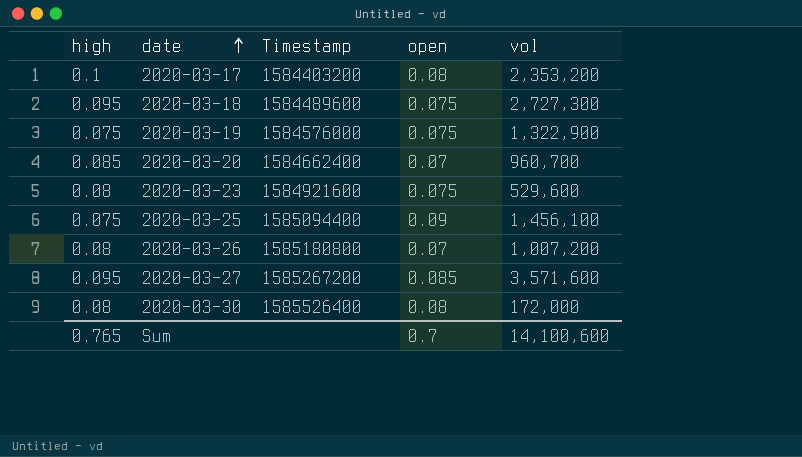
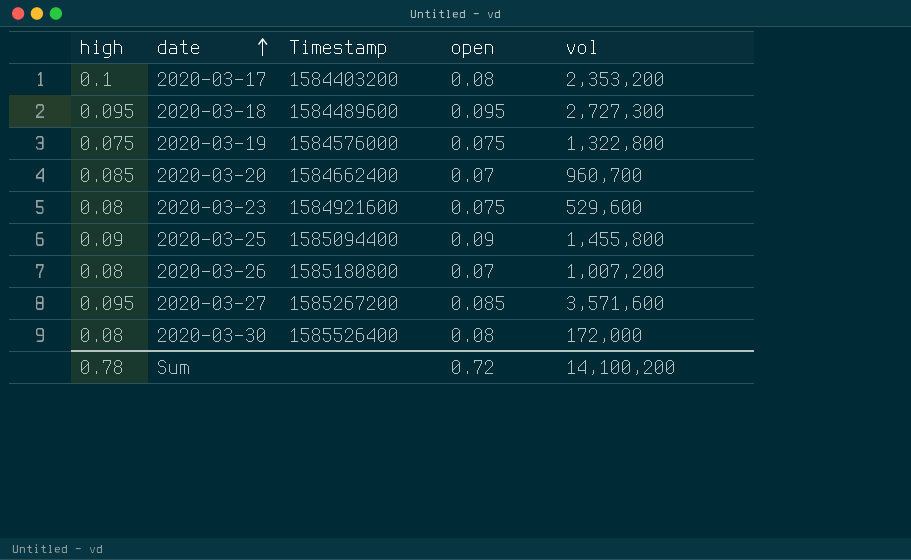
2020-03-18 | open: 0.075 -> 0.095
2020-03-19 | vol: 1,322,900 -> 1,322,800
2020-03-25 | high: 0.075 -> 0.09
2020-03-25 | vol: 1,456,100 -> 1,455,800
Sum | high: 0.765 -> 0.78
Sum | open: 0.7 -> 0.72
Sum | vol: 14,100,600 -> 14,100,200

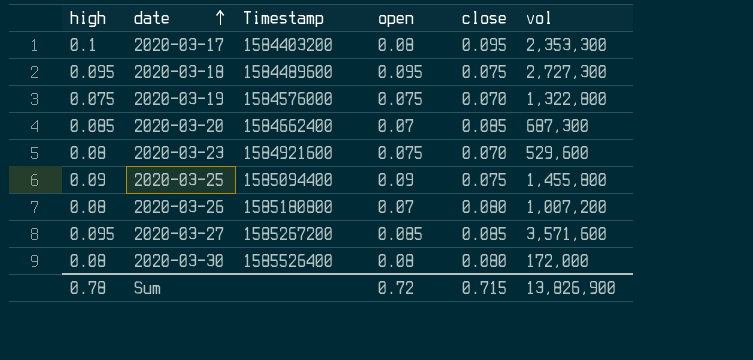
column close | position: none -> 5
2020-03-17 | vol: 2,353,200 -> 2,353,300
2020-03-20 | vol: 960,700 -> 687,300
Sum | vol: 14,100,200 -> 13,826,900

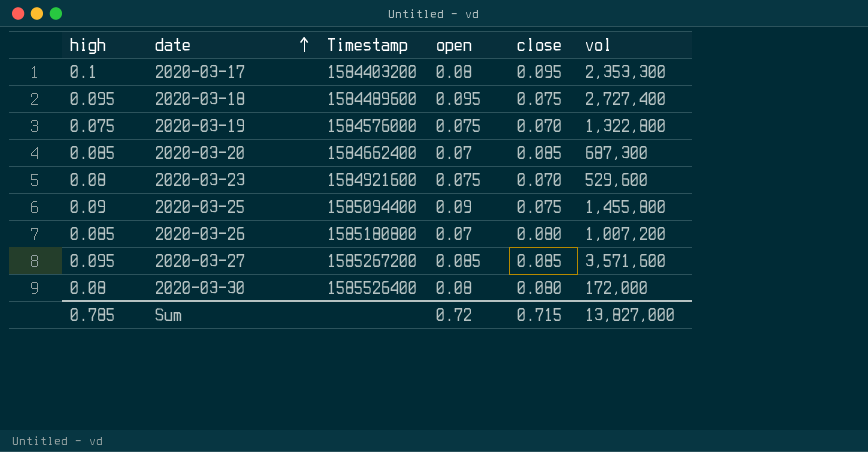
2020-03-18 | vol: 2,727,300 -> 2,727,400
2020-03-26 | high: 0.08 -> 0.085
Sum | high: 0.78 -> 0.785
Sum | vol: 13,826,900 -> 13,827,000

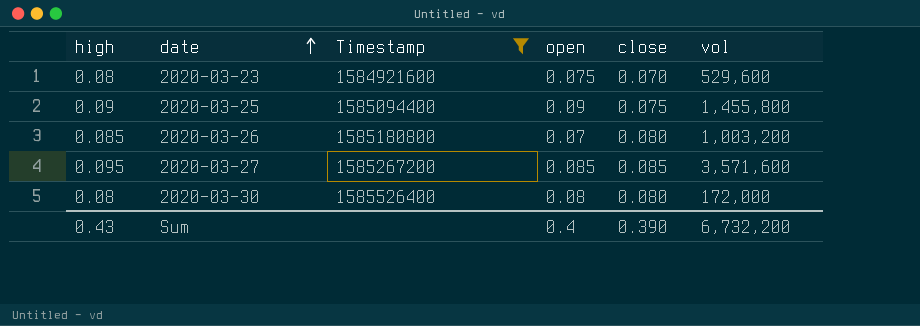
filter: none -> Timestamp >= 1584921600
2020-03-26 | vol: 1,007,200 -> 1,003,200
Sum | high: 0.785 -> 0.43
Sum | open: 0.72 -> 0.4
Sum | close: 0.715 -> 0.390
Sum | vol: 13,827,000 -> 6,732,200

